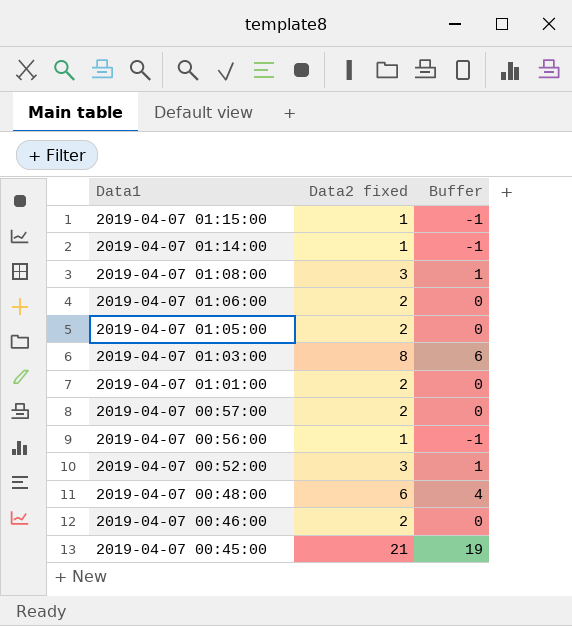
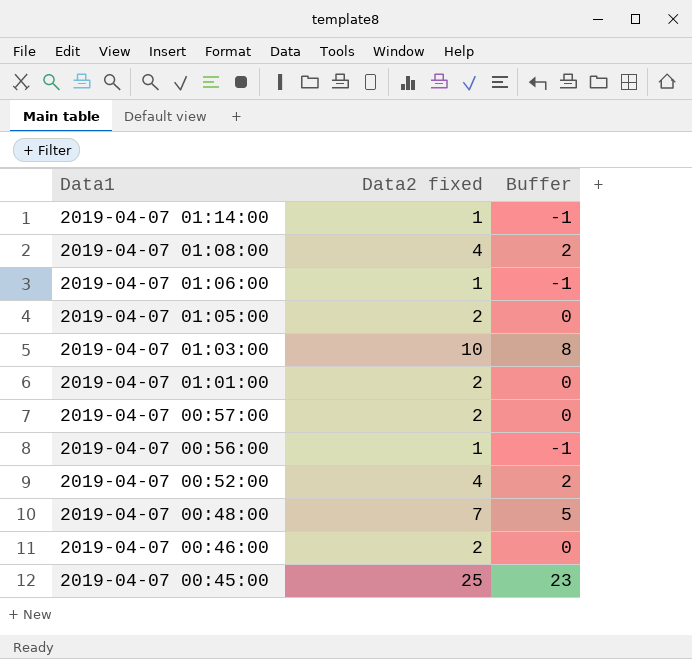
row 2019-04-07 01:15:00: 1 | -1 -> none
2019-04-07 01:08:00 | Data2 fixed: 3 -> 4
2019-04-07 01:08:00 | Buffer: 1 -> 2
2019-04-07 01:06:00 | Data2 fixed: 2 -> 1
2019-04-07 01:06:00 | Buffer: 0 -> -1
2019-04-07 01:03:00 | Data2 fixed: 8 -> 10
2019-04-07 01:03:00 | Buffer: 6 -> 8
2019-04-07 00:52:00 | Data2 fixed: 3 -> 4
2019-04-07 00:52:00 | Buffer: 1 -> 2
2019-04-07 00:48:00 | Data2 fixed: 6 -> 7
2019-04-07 00:48:00 | Buffer: 4 -> 5
2019-04-07 00:45:00 | Data2 fixed: 21 -> 25
2019-04-07 00:45:00 | Buffer: 19 -> 23

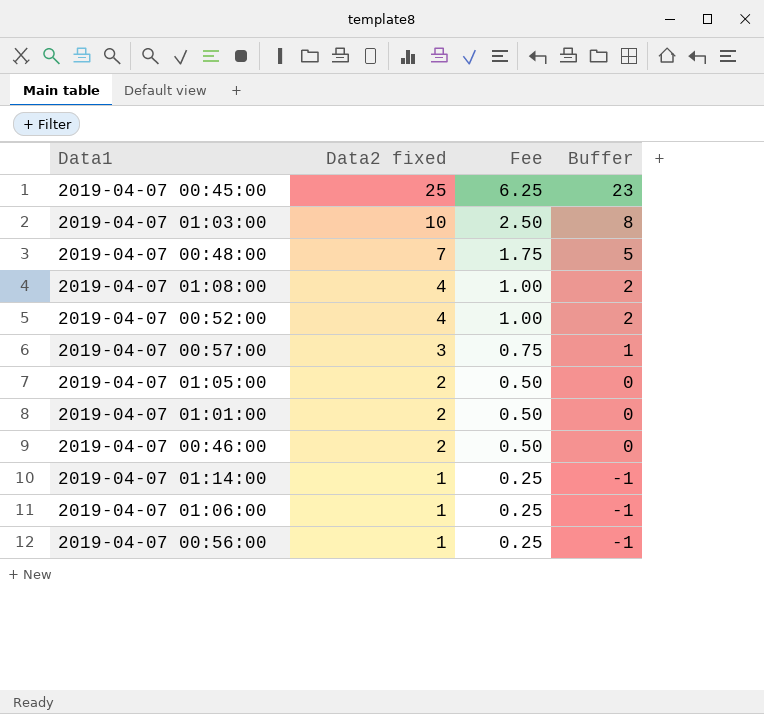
row order: Data1 descending -> Data2 fixed descending
column Fee | formula: none -> [Data2 fixed] * 0.25
2019-04-07 00:57:00 | Data2 fixed: 2 -> 3
2019-04-07 00:57:00 | Buffer: 0 -> 1

